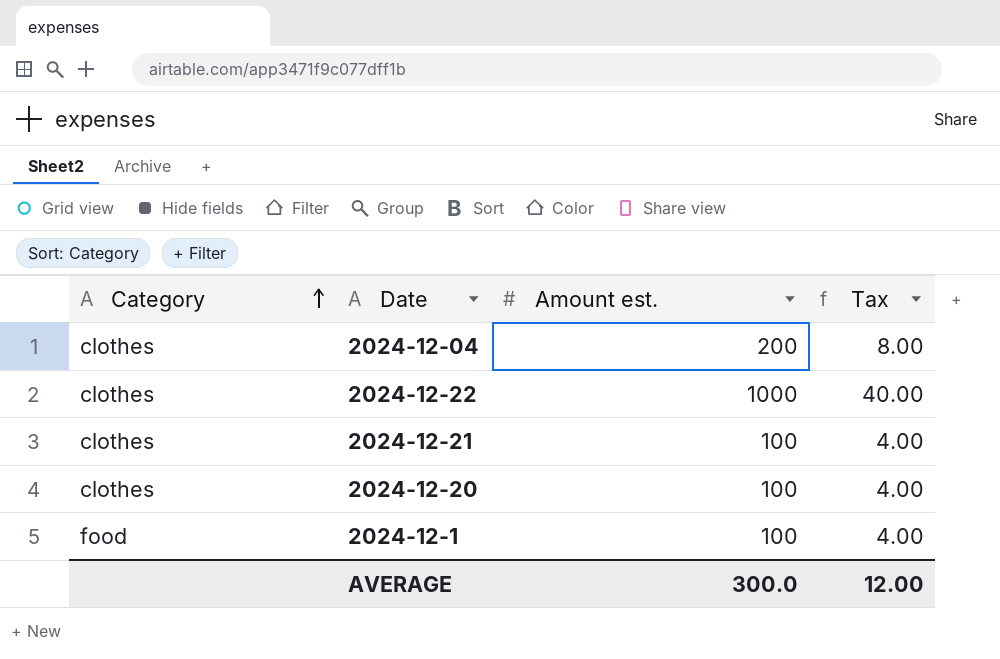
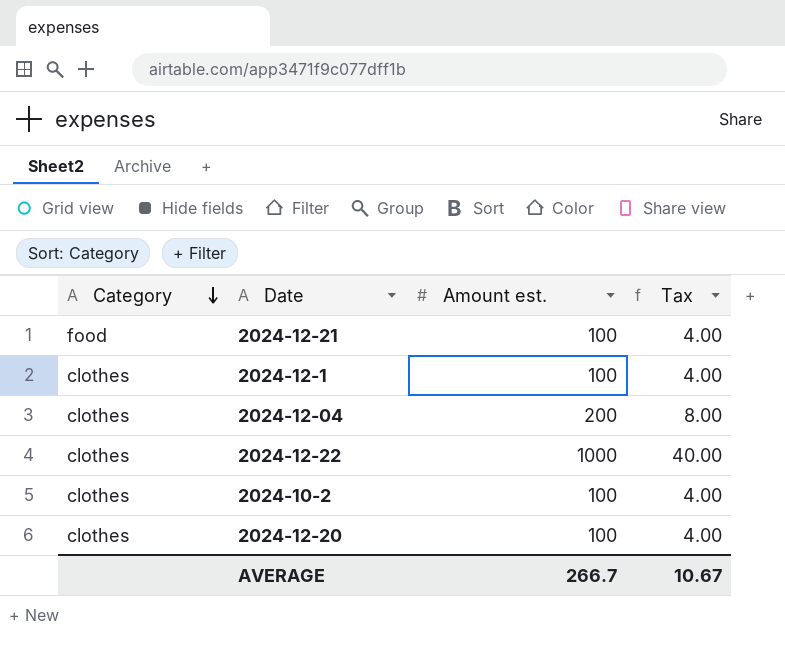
row order: Category ascending -> Category descending
2024-12-21 | Category: clothes -> food
2024-12-1 | Category: food -> clothes
row 2024-10-2: none -> clothes | 100 | 4.00
AVERAGE | Amount est.: 300.0 -> 266.7
AVERAGE | Tax: 12.00 -> 10.67

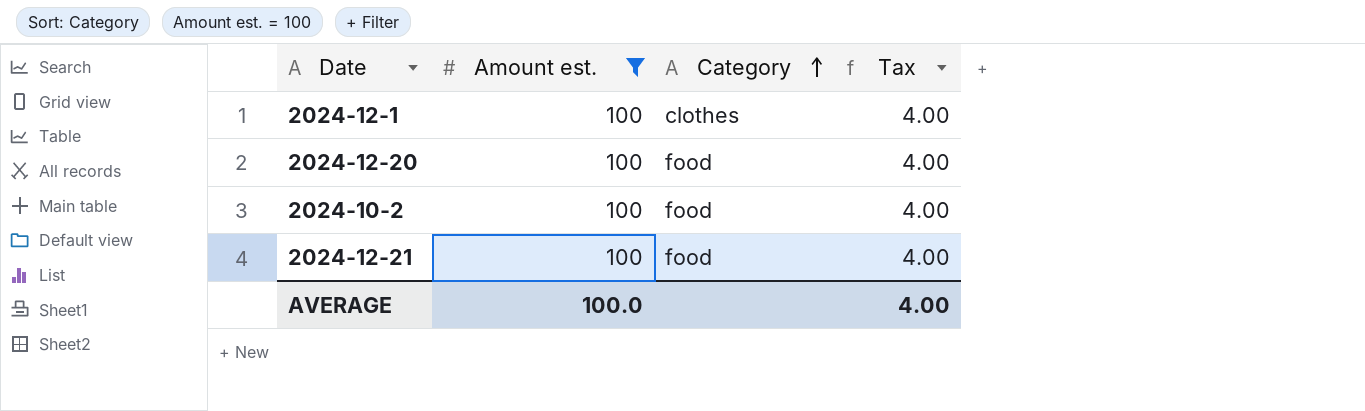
filter: none -> Amount est. = 100
row order: Category descending -> Category ascending
column Category | position: 1 -> 3
2024-12-20 | Category: clothes -> food
2024-10-2 | Category: clothes -> food
AVERAGE | Amount est.: 266.7 -> 100.0
AVERAGE | Tax: 10.67 -> 4.00

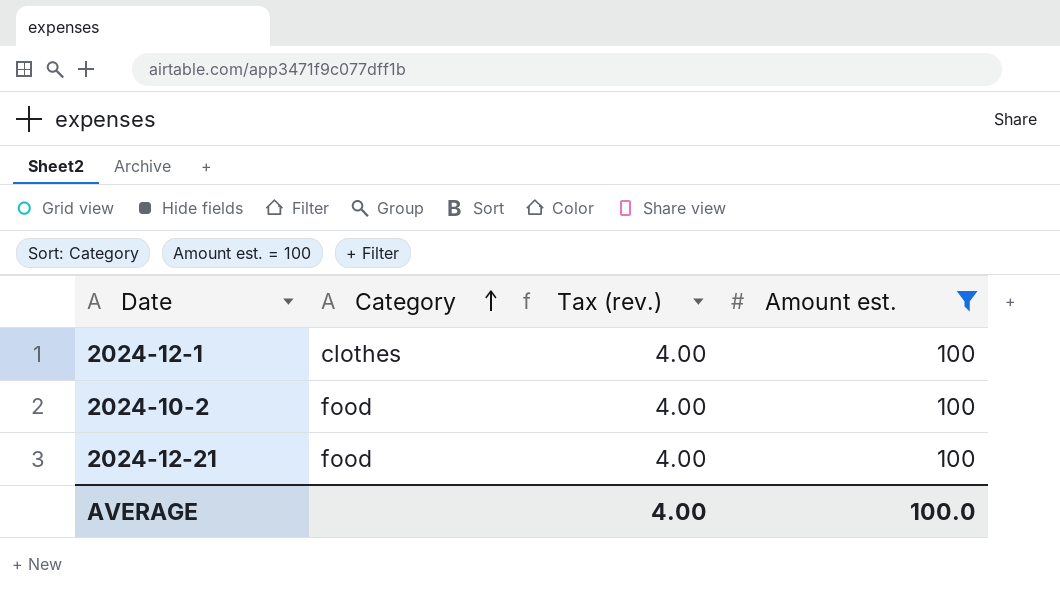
column name: Tax -> Tax (rev.)
column Amount est. | position: 2 -> 4
row 2024-12-20: 100 | food | 4.00 -> none

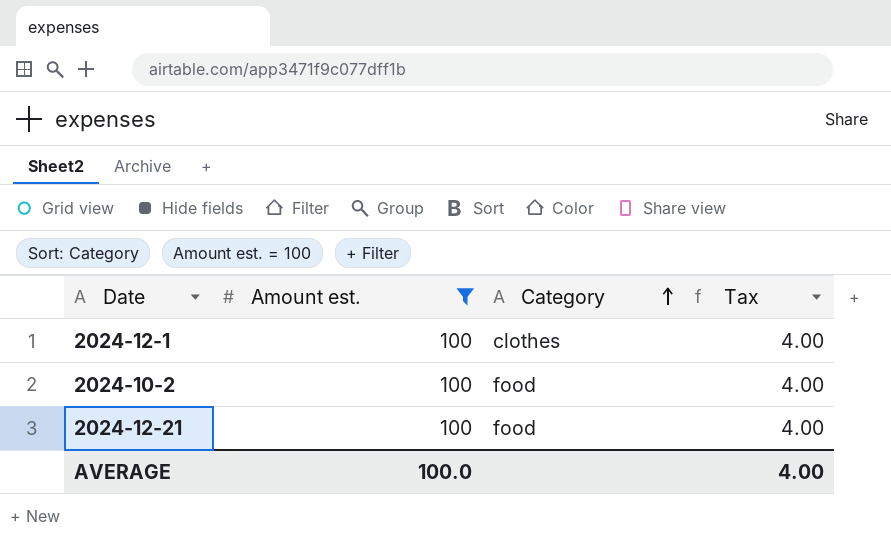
column Amount est. | position: 4 -> 2
column name: Tax (rev.) -> Tax

